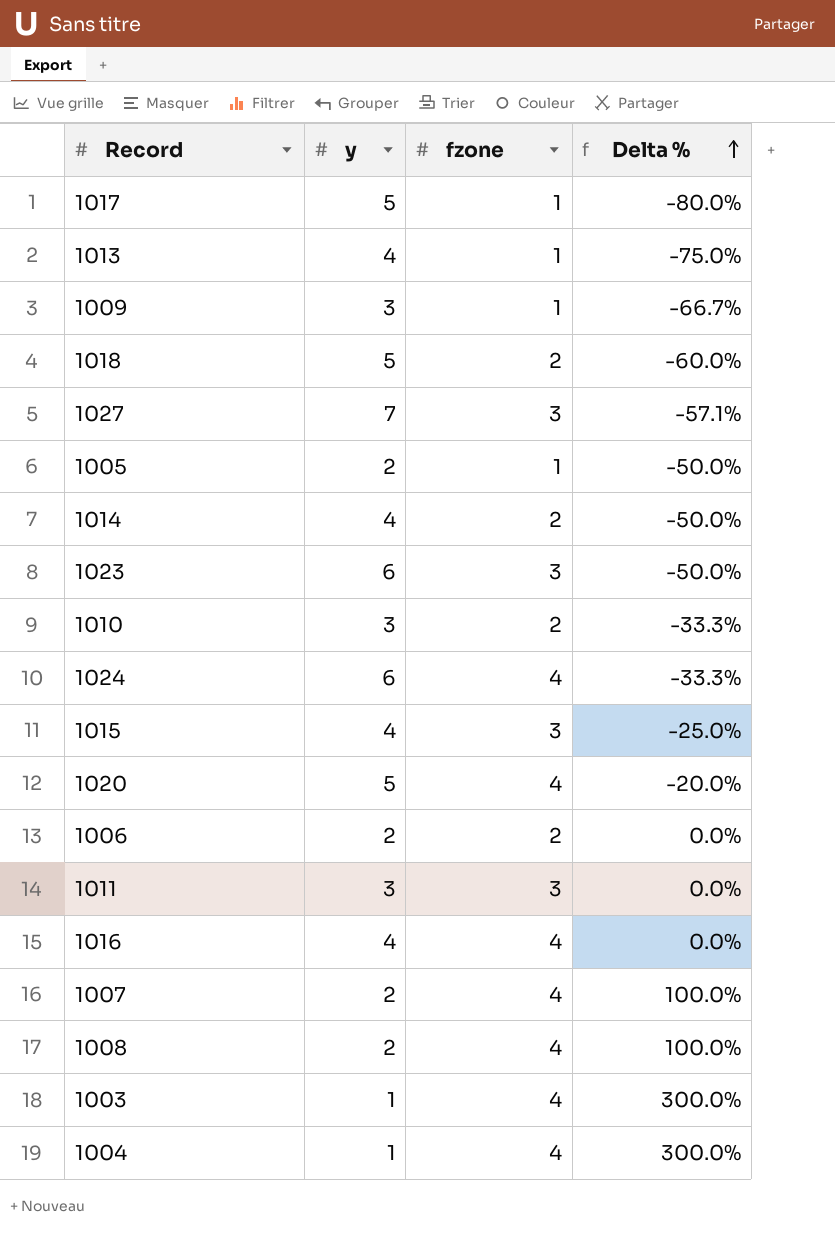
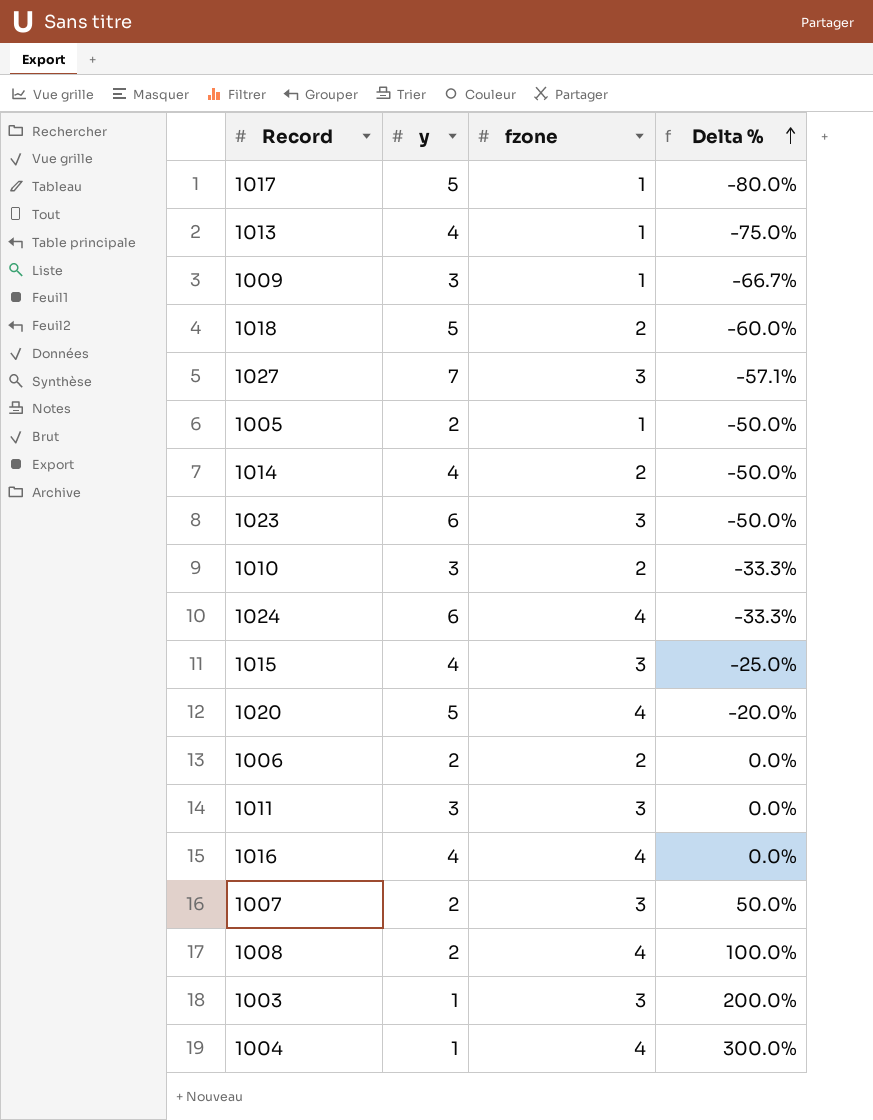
1007 | fzone: 4 -> 3
1007 | Delta %: 100.0% -> 50.0%
1003 | fzone: 4 -> 3
1003 | Delta %: 300.0% -> 200.0%

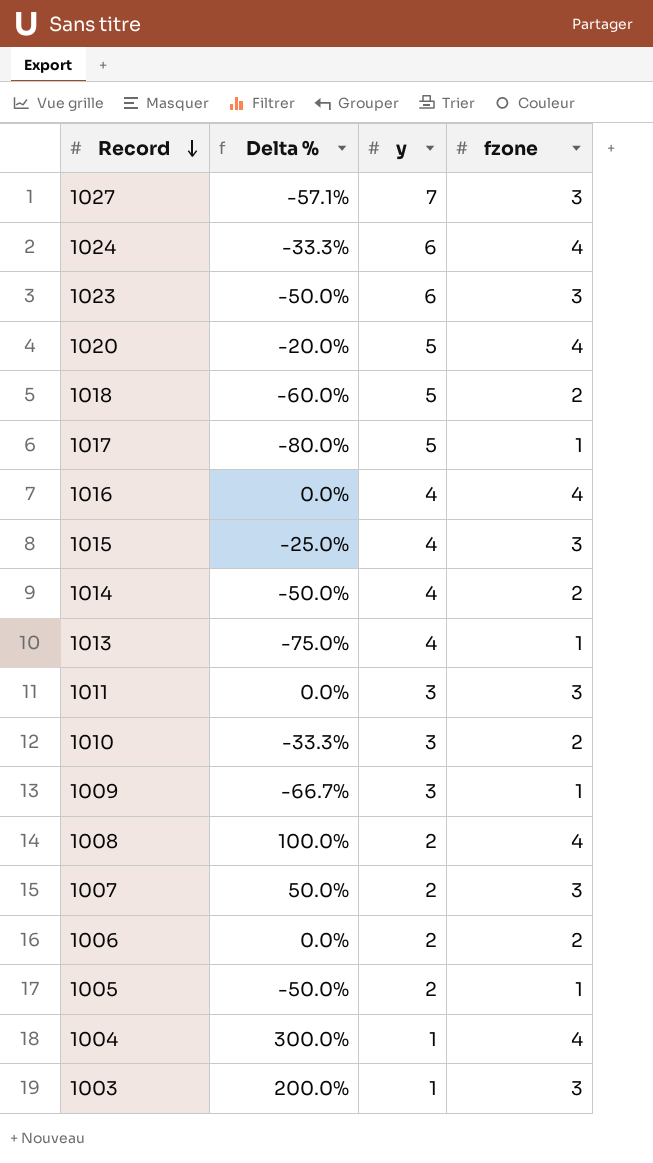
row order: Delta % ascending -> Record descending
column Delta % | position: 4 -> 2

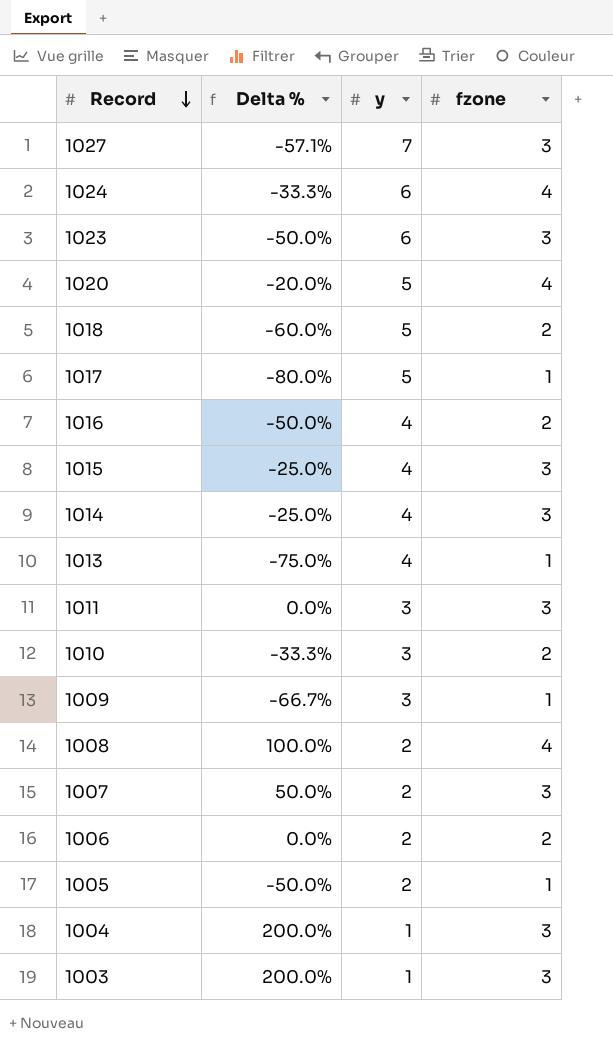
1016 | Delta %: 0.0% -> -50.0%
1016 | fzone: 4 -> 2
1014 | Delta %: -50.0% -> -25.0%
1014 | fzone: 2 -> 3
1004 | Delta %: 300.0% -> 200.0%
1004 | fzone: 4 -> 3

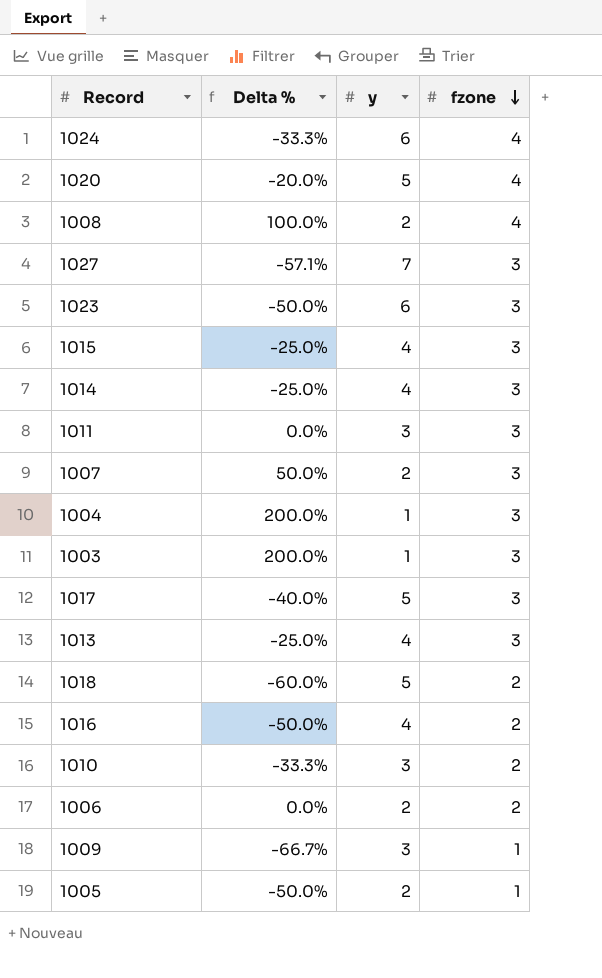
row order: Record descending -> fzone descending
1017 | Delta %: -80.0% -> -40.0%
1017 | fzone: 1 -> 3
1013 | Delta %: -75.0% -> -25.0%
1013 | fzone: 1 -> 3

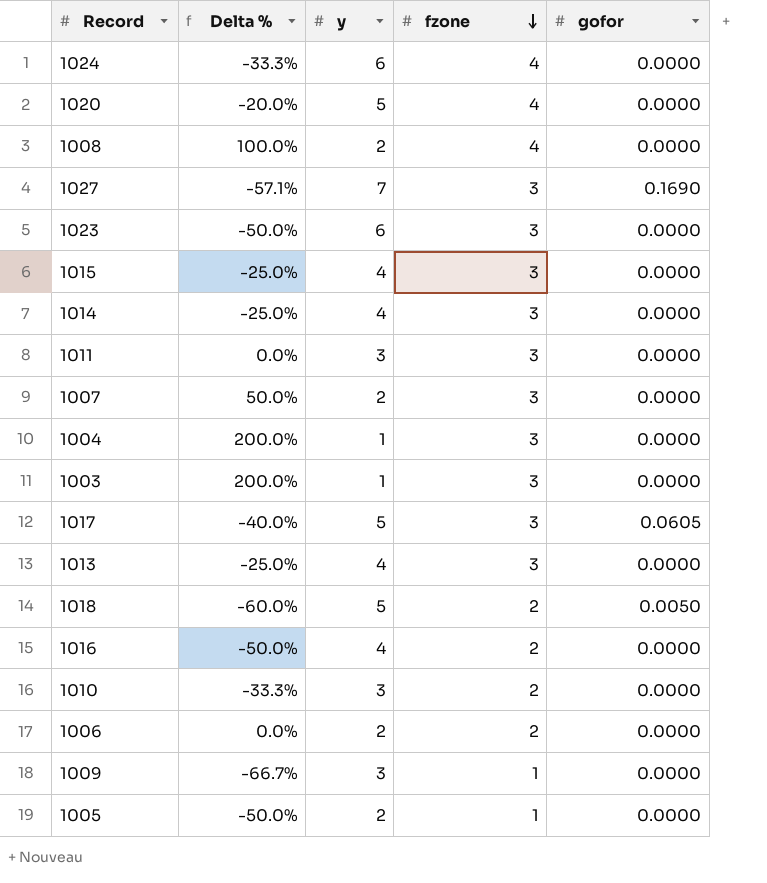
column gofor | position: none -> 5

